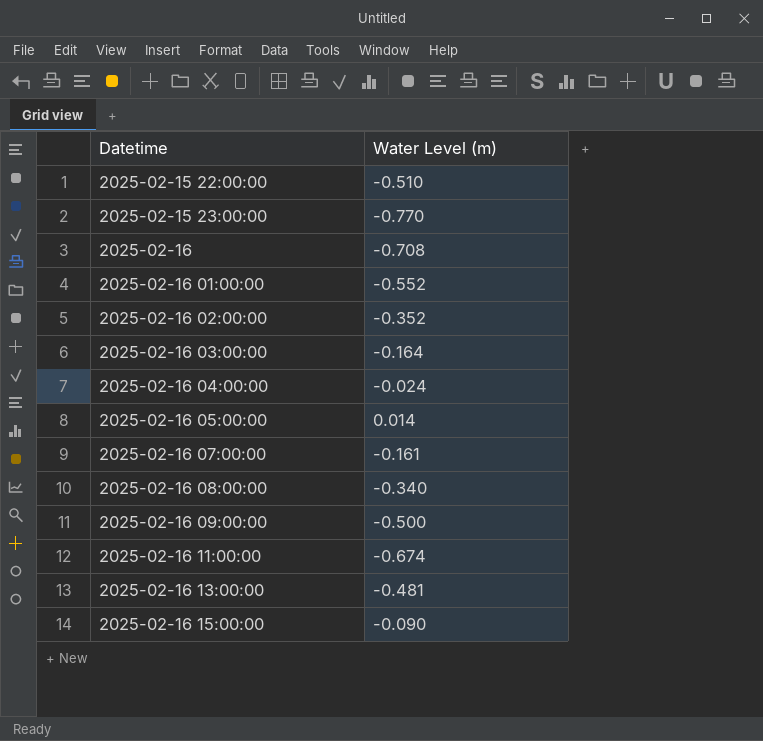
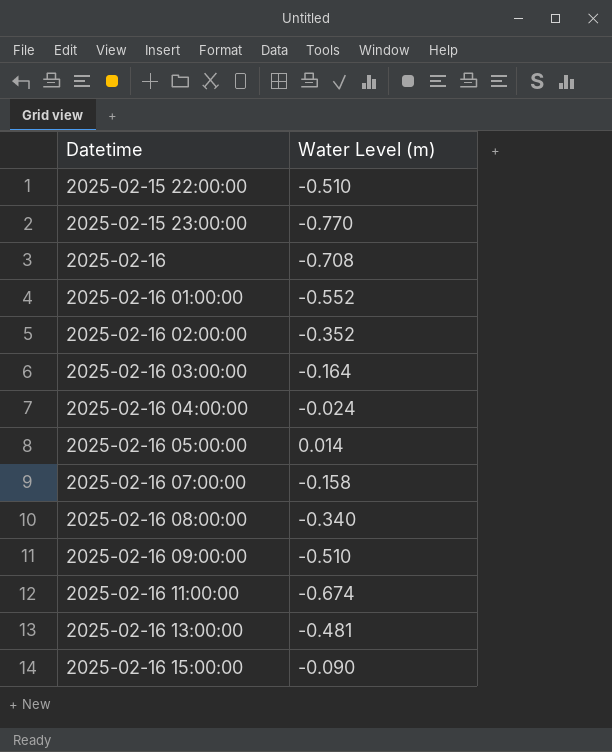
2025-02-16 07:00:00 | Water Level (m): -0.161 -> -0.158
2025-02-16 09:00:00 | Water Level (m): -0.500 -> -0.510

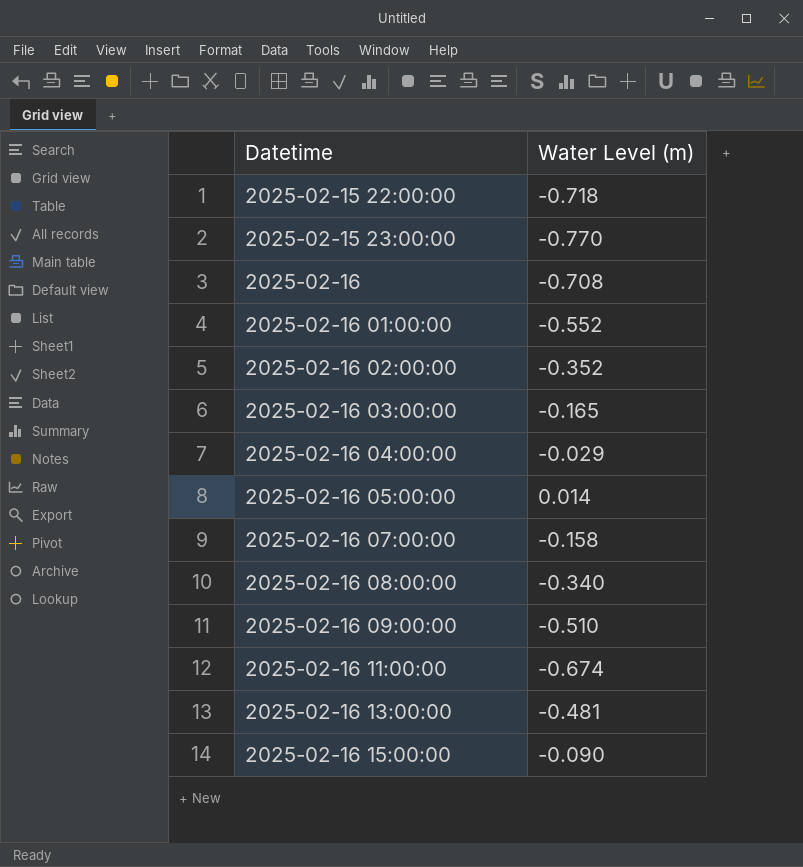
2025-02-15 22:00:00 | Water Level (m): -0.510 -> -0.718
2025-02-16 03:00:00 | Water Level (m): -0.164 -> -0.165
2025-02-16 04:00:00 | Water Level (m): -0.024 -> -0.029

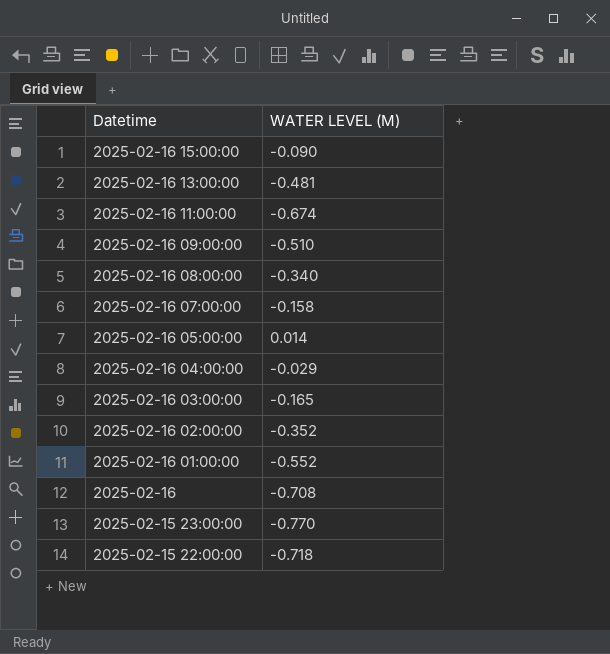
row order: Datetime ascending -> Datetime descending
column name: Water Level (m) -> WATER LEVEL (M)

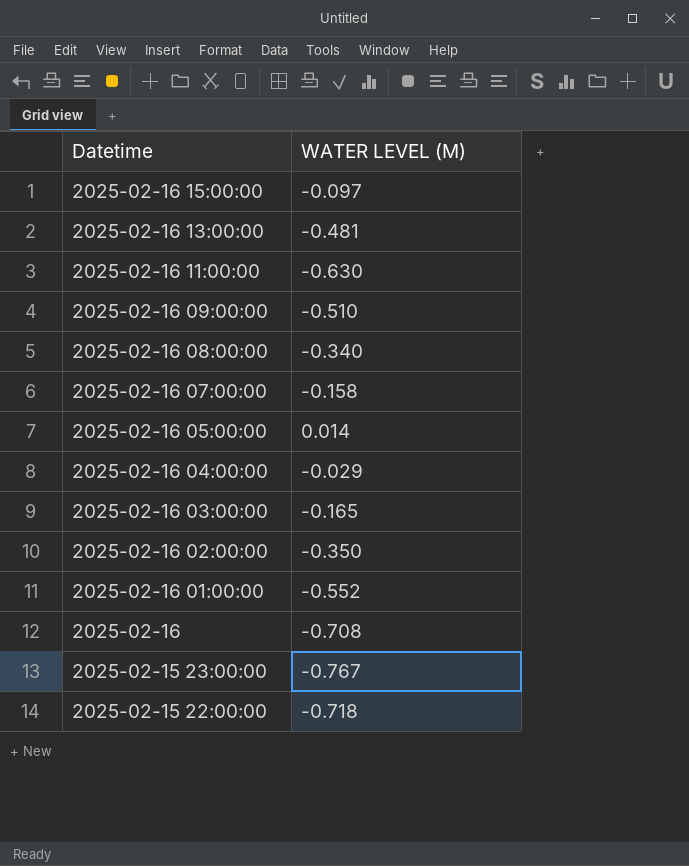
2025-02-16 15:00:00 | WATER LEVEL (M): -0.090 -> -0.097
2025-02-16 11:00:00 | WATER LEVEL (M): -0.674 -> -0.630
2025-02-16 02:00:00 | WATER LEVEL (M): -0.352 -> -0.350
2025-02-15 23:00:00 | WATER LEVEL (M): -0.770 -> -0.767

